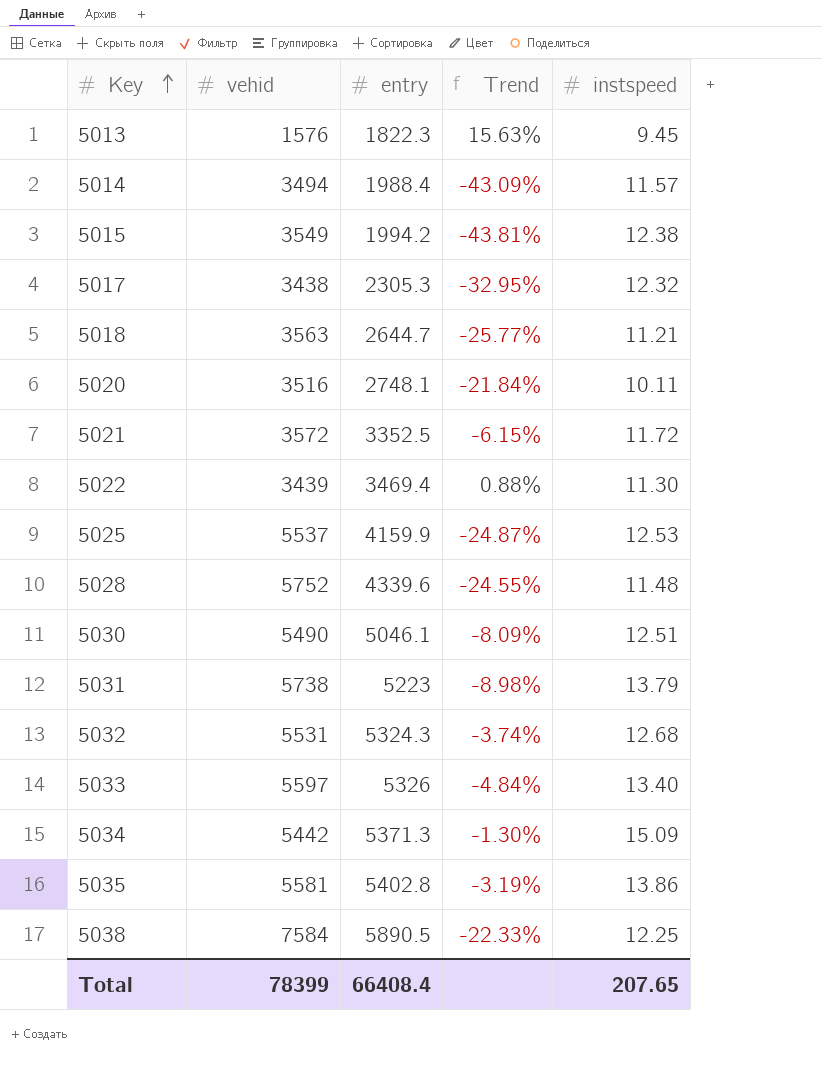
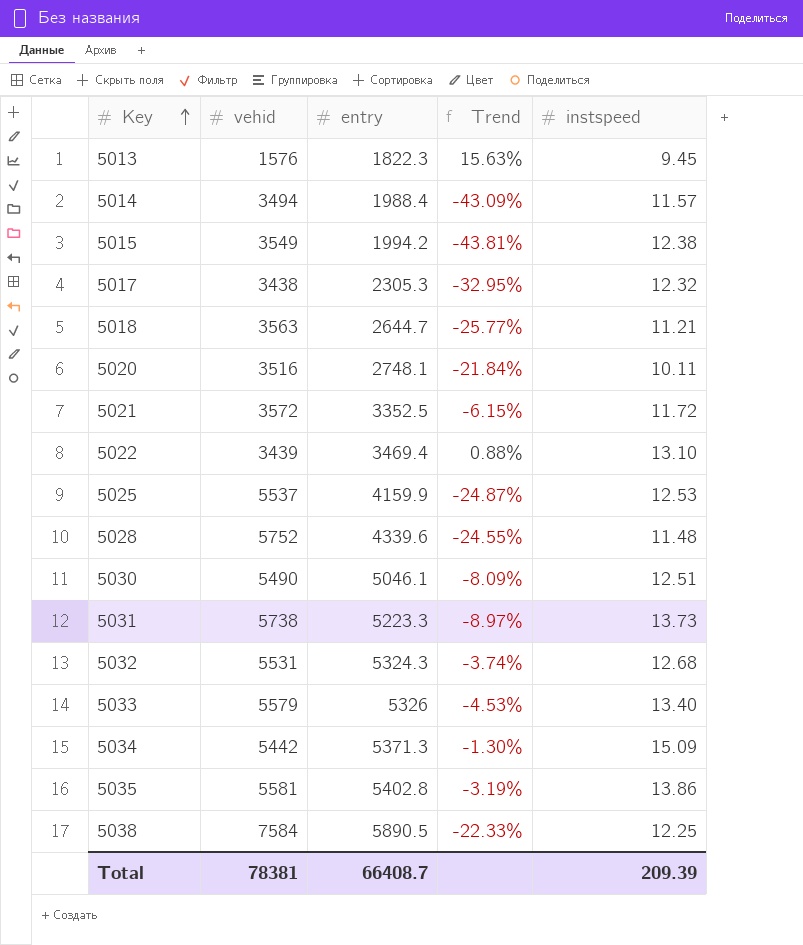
5022 | instspeed: 11.30 -> 13.10
5031 | entry: 5223 -> 5223.3
5031 | Trend: -8.98% -> -8.97%
5031 | instspeed: 13.79 -> 13.73
5033 | vehid: 5597 -> 5579
5033 | Trend: -4.84% -> -4.53%
Total | vehid: 78399 -> 78381
Total | entry: 66408.4 -> 66408.7
Total | instspeed: 207.65 -> 209.39

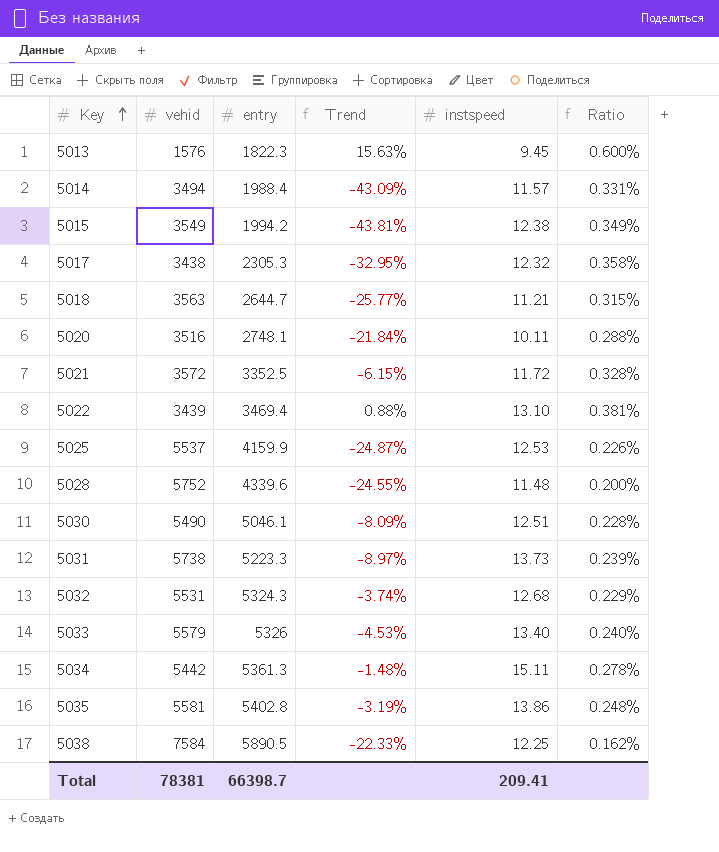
column Ratio | formula: none -> [instspeed] / [vehid]
5034 | entry: 5371.3 -> 5361.3
5034 | Trend: -1.30% -> -1.48%
5034 | instspeed: 15.09 -> 15.11
Total | entry: 66408.7 -> 66398.7
Total | instspeed: 209.39 -> 209.41

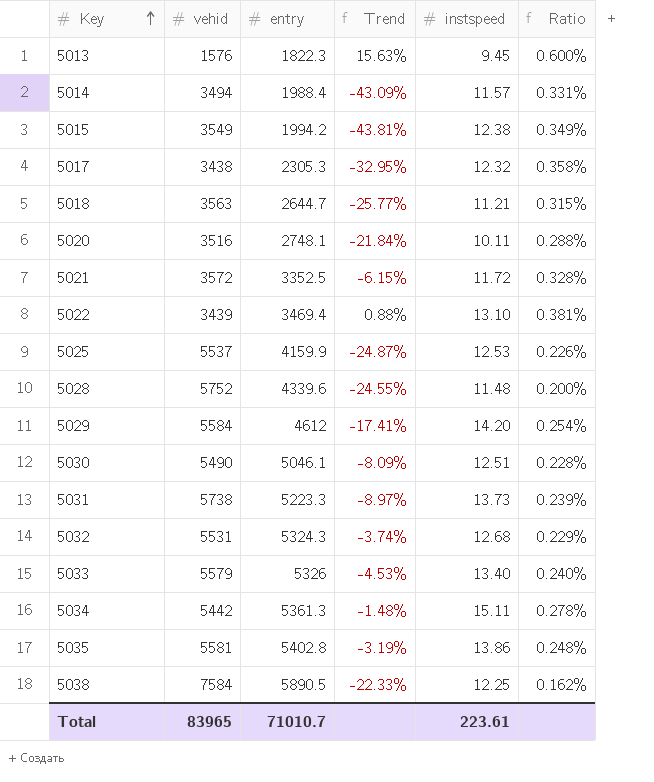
row 5029: none -> 5584 | 4612 | -17.41% | 14.20 | 0.254%
Total | vehid: 78381 -> 83965
Total | entry: 66398.7 -> 71010.7
Total | instspeed: 209.41 -> 223.61

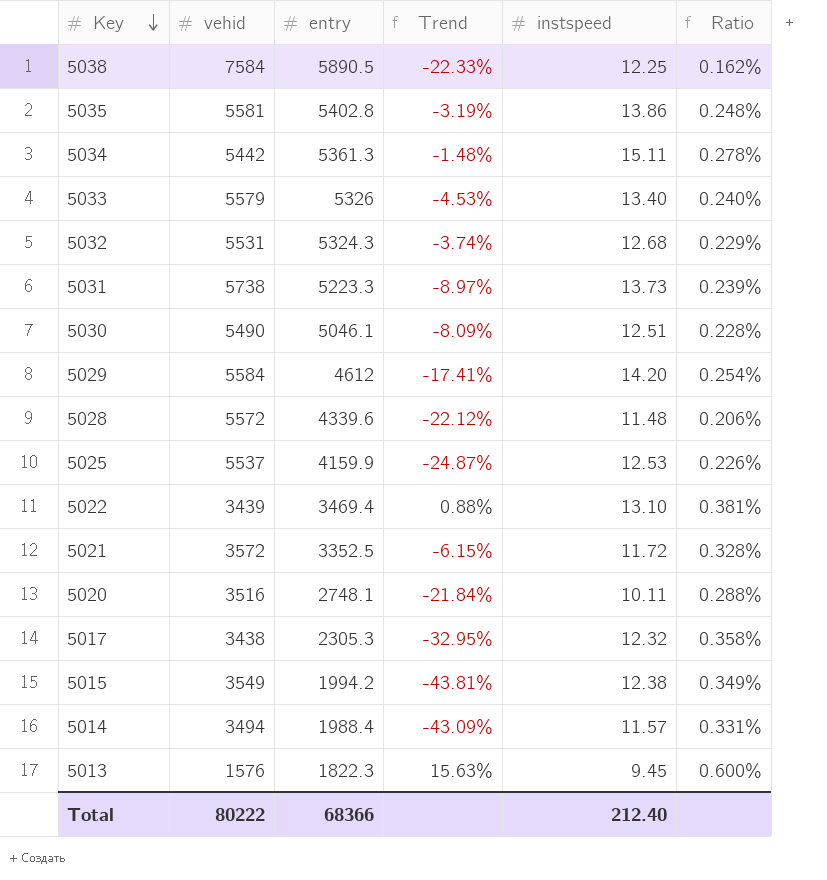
row order: Key ascending -> Key descending
row 5018: 3563 | 2644.7 | -25.77% | 11.21 | 0.315% -> none
5028 | vehid: 5752 -> 5572
5028 | Trend: -24.55% -> -22.12%
5028 | Ratio: 0.200% -> 0.206%
Total | vehid: 83965 -> 80222
Total | entry: 71010.7 -> 68366
Total | instspeed: 223.61 -> 212.40

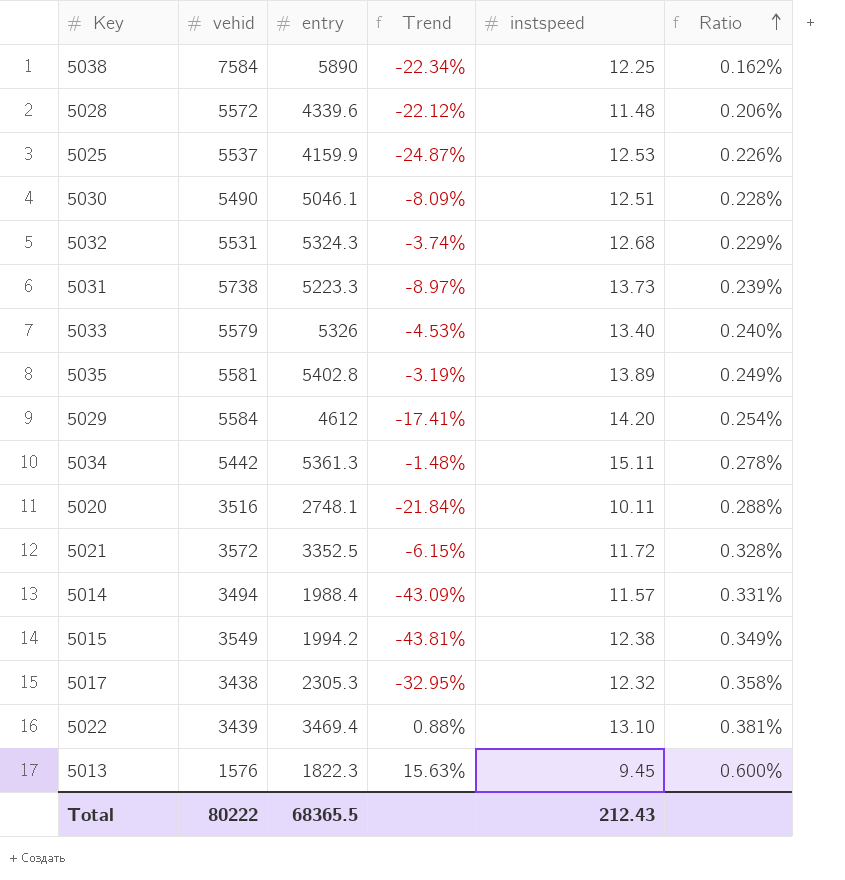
row order: Key descending -> Ratio ascending
5038 | entry: 5890.5 -> 5890
5038 | Trend: -22.33% -> -22.34%
5035 | instspeed: 13.86 -> 13.89
5035 | Ratio: 0.248% -> 0.249%
Total | entry: 68366 -> 68365.5
Total | instspeed: 212.40 -> 212.43

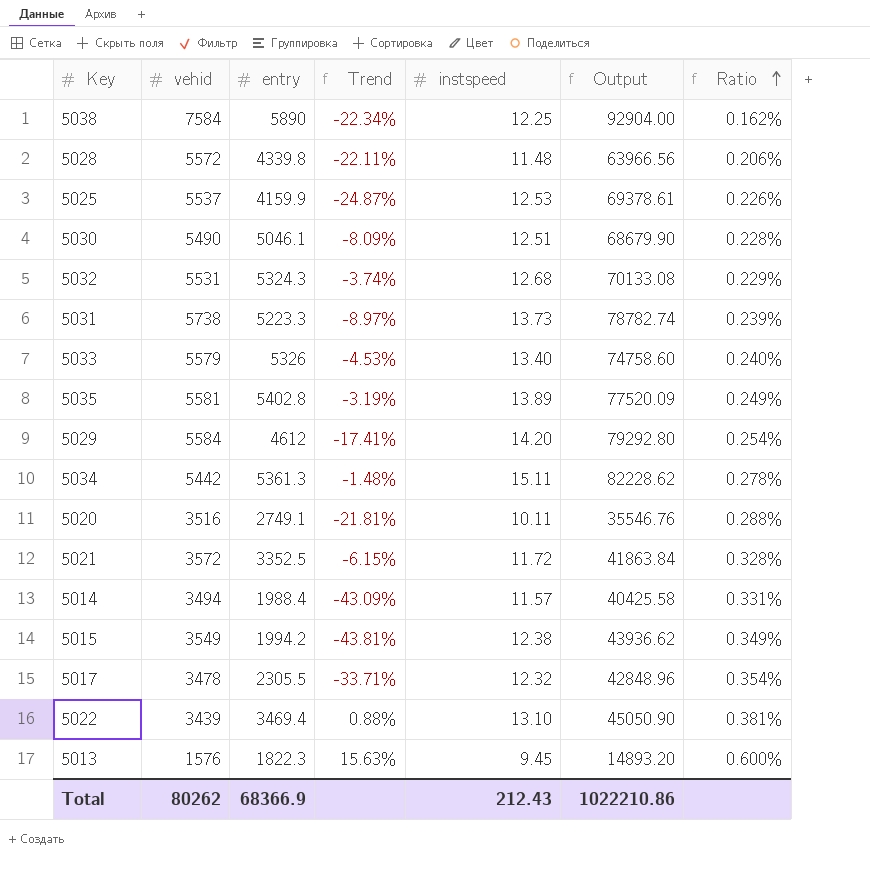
column Output | formula: none -> [vehid] * [instspeed]
5028 | entry: 4339.6 -> 4339.8
5028 | Trend: -22.12% -> -22.11%
5020 | entry: 2748.1 -> 2749.1
5020 | Trend: -21.84% -> -21.81%
5017 | vehid: 3438 -> 3478
5017 | entry: 2305.3 -> 2305.5
5017 | Trend: -32.95% -> -33.71%
5017 | Ratio: 0.358% -> 0.354%
Total | vehid: 80222 -> 80262
Total | entry: 68365.5 -> 68366.9

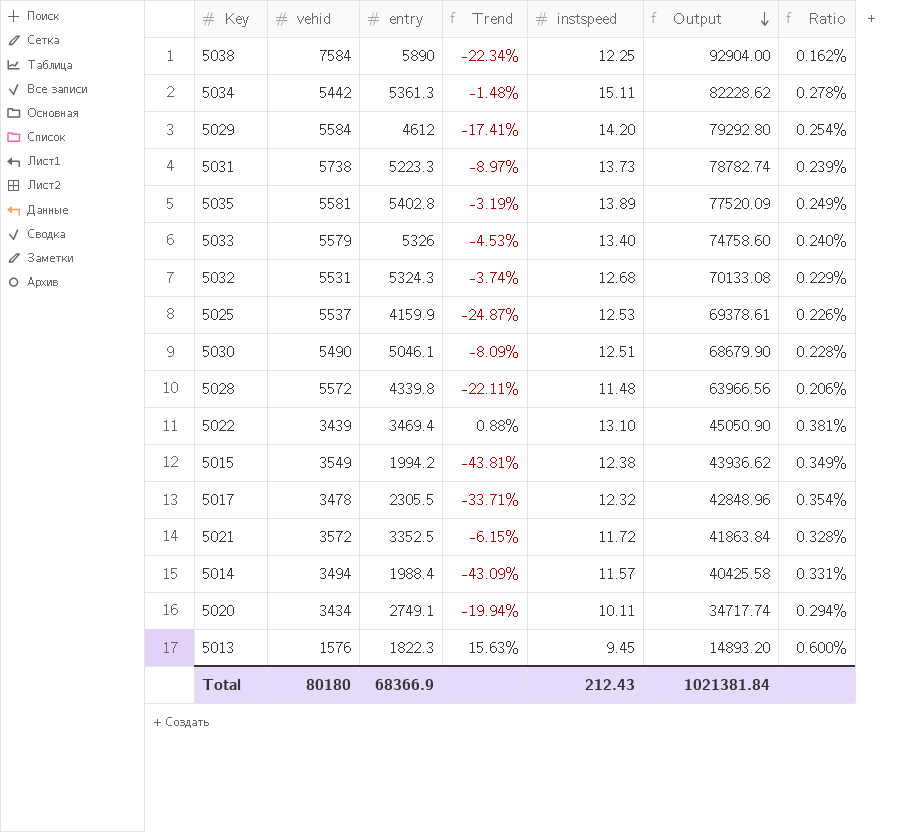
row order: Ratio ascending -> Output descending
5020 | vehid: 3516 -> 3434
5020 | Trend: -21.81% -> -19.94%
5020 | Output: 35546.76 -> 34717.74
5020 | Ratio: 0.288% -> 0.294%
Total | vehid: 80262 -> 80180
Total | Output: 1022210.86 -> 1021381.84

